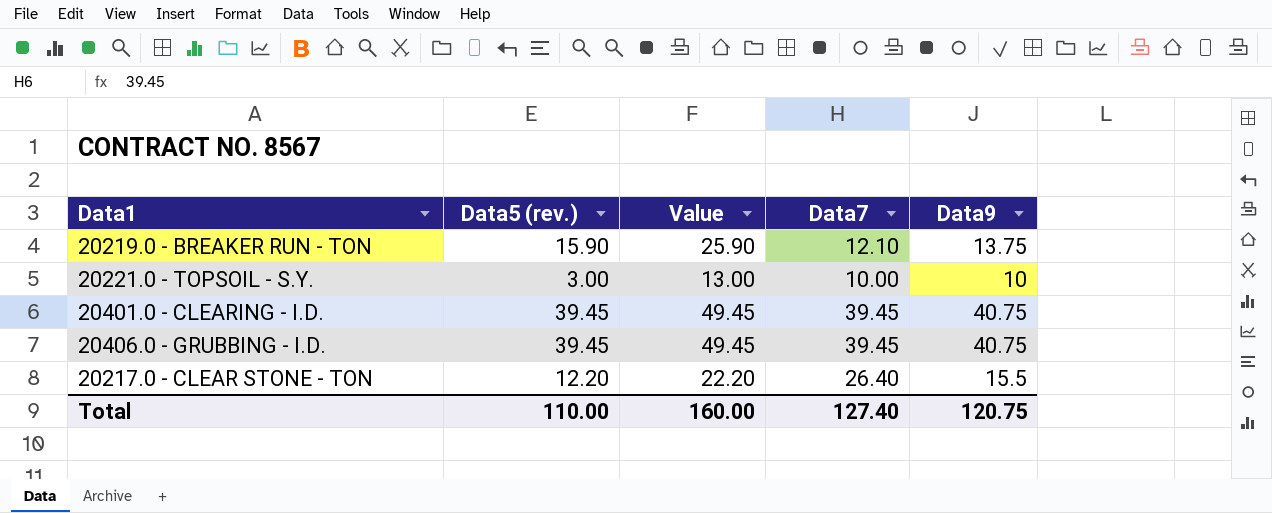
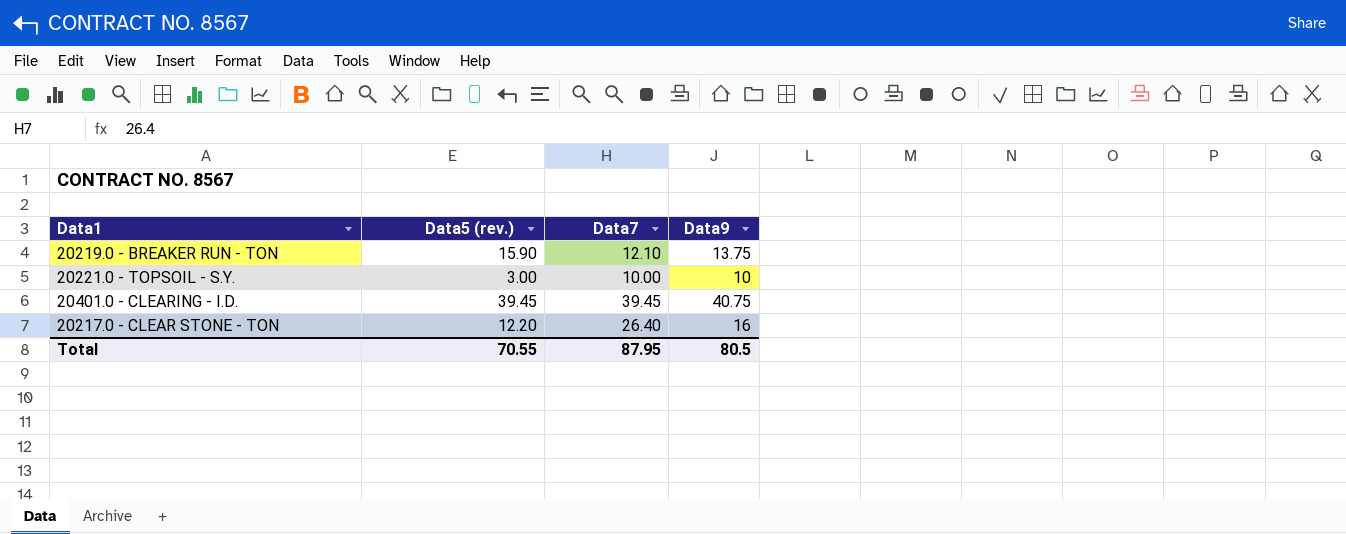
column Value | formula: [Data5 (rev.)] + 10 -> none
row 20406.0 - GRUBBING - I.D.: 39.45 | 49.45 | 39.45 | 40.75 -> none
20217.0 - CLEAR STONE - TON | Data9: 15.5 -> 16
Total | Data5 (rev.): 110.00 -> 70.55
Total | Data7: 127.40 -> 87.95
Total | Data9: 120.75 -> 80.5

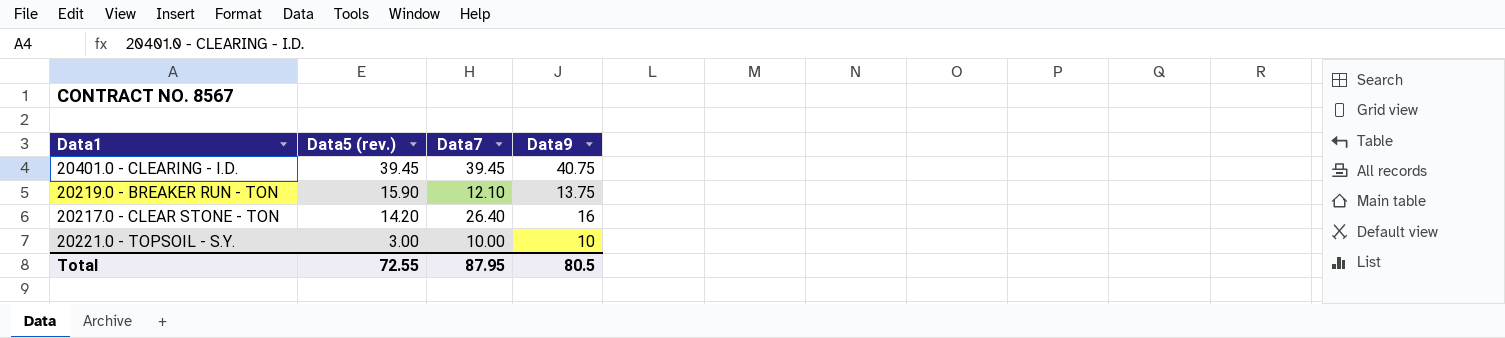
row order: none -> Data5 (rev.) descending
20217.0 - CLEAR STONE - TON | Data5 (rev.): 12.20 -> 14.20
Total | Data5 (rev.): 70.55 -> 72.55

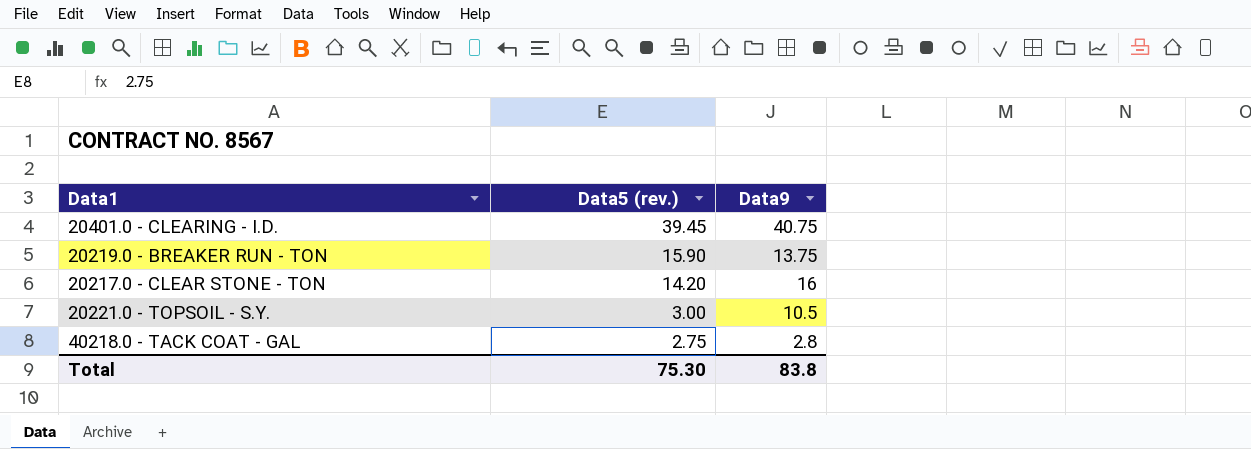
column Data7 | position: 3 -> none
20221.0 - TOPSOIL - S.Y. | Data9: 10 -> 10.5
row 40218.0 - TACK COAT - GAL: none -> 2.75 | 2.8
Total | Data5 (rev.): 72.55 -> 75.30
Total | Data9: 80.5 -> 83.8

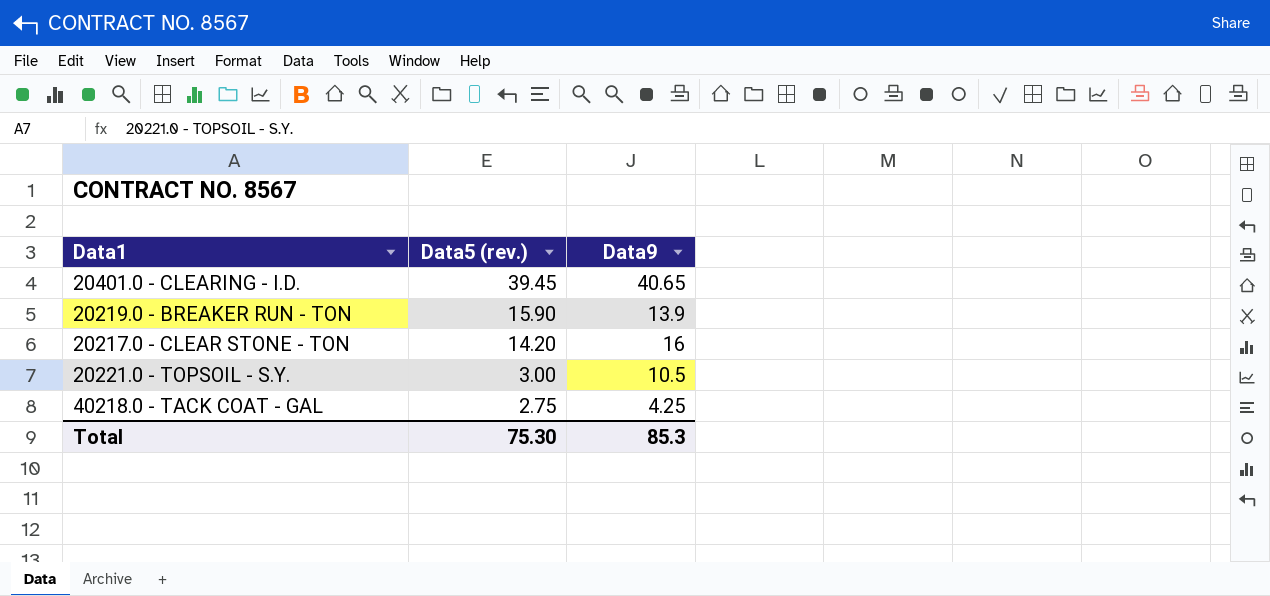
20401.0 - CLEARING - I.D. | Data9: 40.75 -> 40.65
20219.0 - BREAKER RUN - TON | Data9: 13.75 -> 13.9
40218.0 - TACK COAT - GAL | Data9: 2.8 -> 4.25
Total | Data9: 83.8 -> 85.3

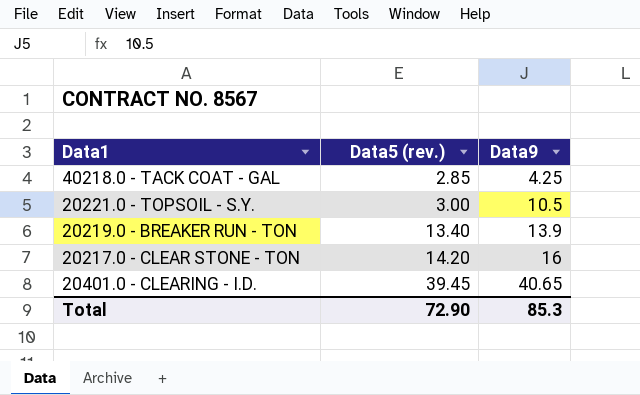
row order: Data5 (rev.) descending -> Data5 (rev.) ascending
40218.0 - TACK COAT - GAL | Data5 (rev.): 2.75 -> 2.85
20219.0 - BREAKER RUN - TON | Data5 (rev.): 15.90 -> 13.40
Total | Data5 (rev.): 75.30 -> 72.90

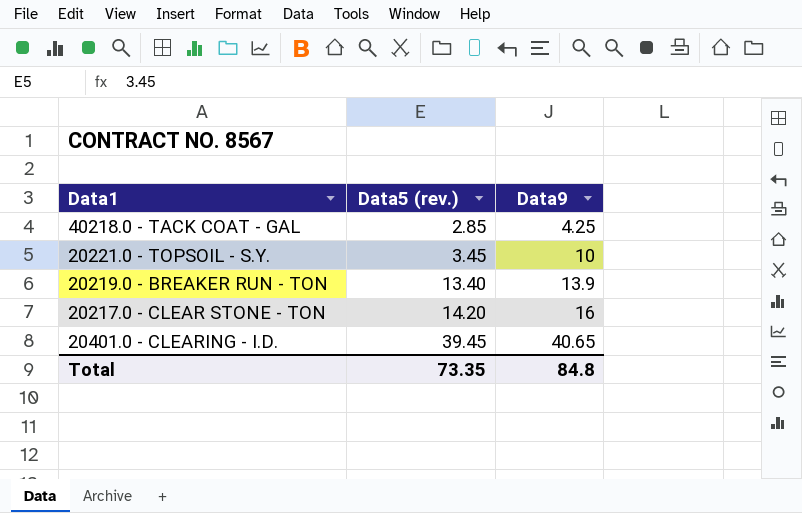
20221.0 - TOPSOIL - S.Y. | Data5 (rev.): 3.00 -> 3.45
20221.0 - TOPSOIL - S.Y. | Data9: 10.5 -> 10
Total | Data5 (rev.): 72.90 -> 73.35
Total | Data9: 85.3 -> 84.8

